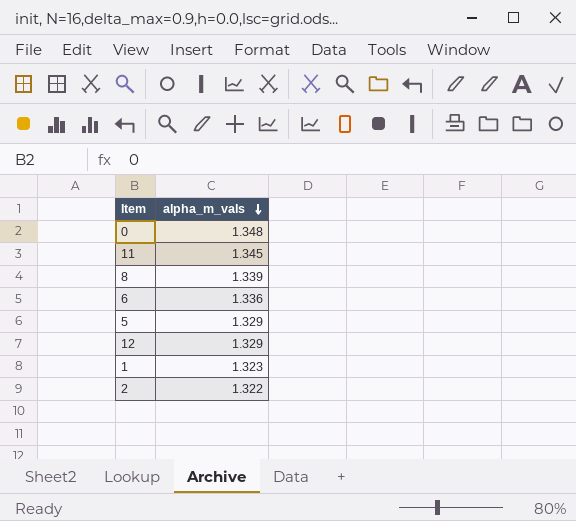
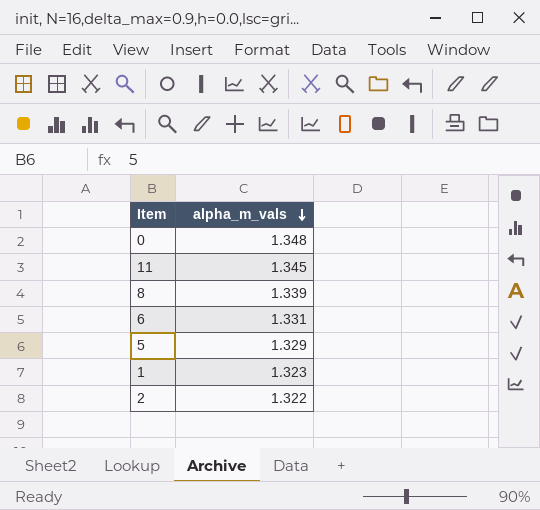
row 12: 1.329 -> none
6 | alpha_m_vals: 1.336 -> 1.331

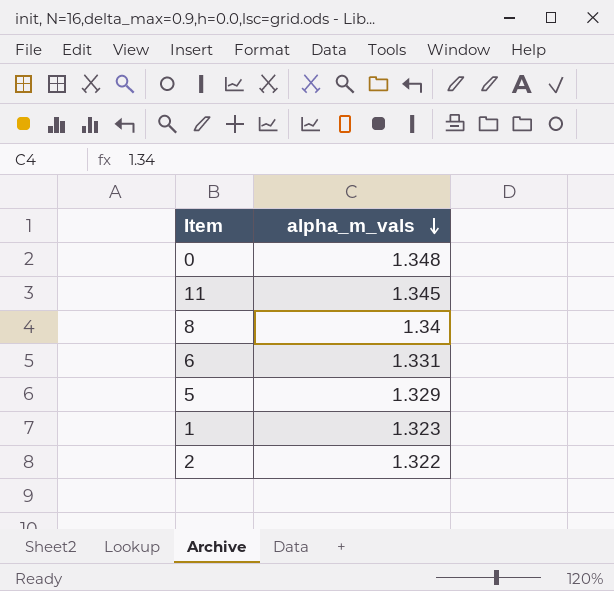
8 | alpha_m_vals: 1.339 -> 1.34

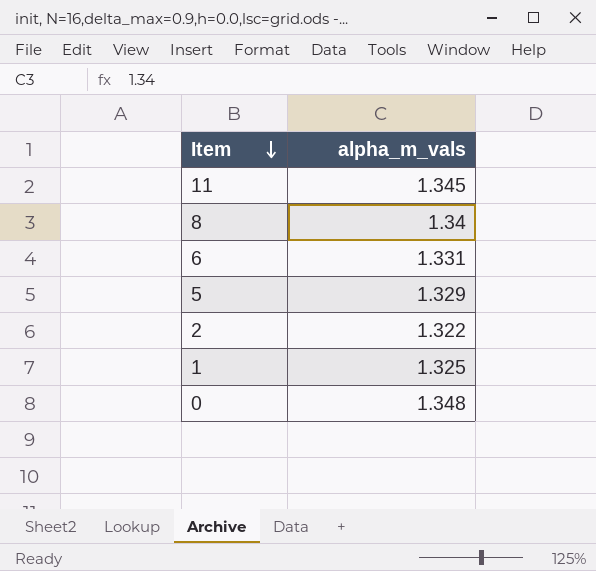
row order: alpha_m_vals descending -> Item descending
1 | alpha_m_vals: 1.323 -> 1.325

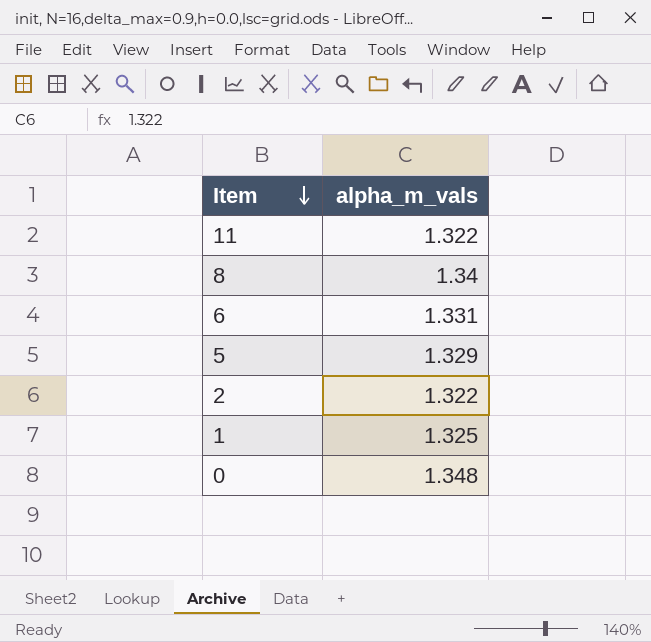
11 | alpha_m_vals: 1.345 -> 1.322

